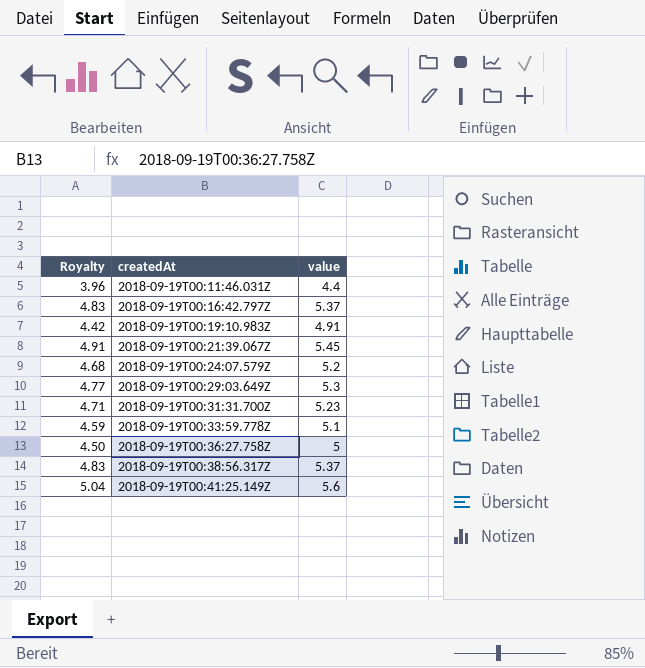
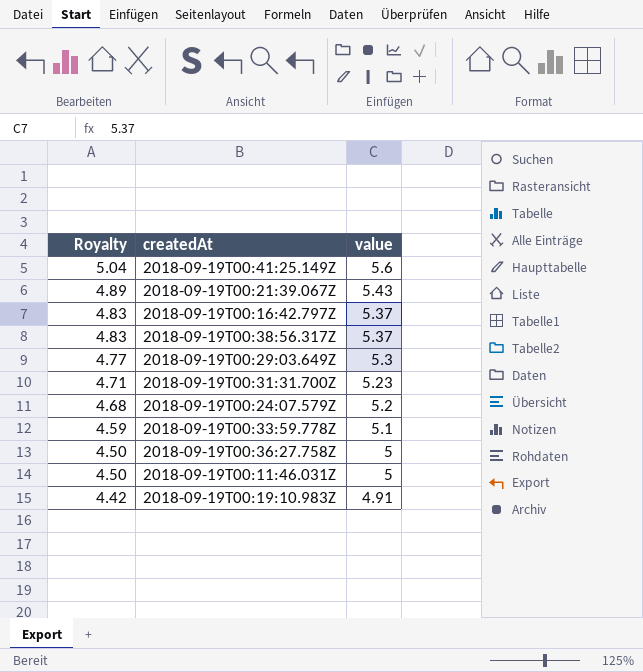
row order: createdAt ascending -> Royalty descending
2018-09-19T00:21:39.067Z | Royalty: 4.91 -> 4.89
2018-09-19T00:21:39.067Z | value: 5.45 -> 5.43
2018-09-19T00:11:46.031Z | Royalty: 3.96 -> 4.50
2018-09-19T00:11:46.031Z | value: 4.4 -> 5

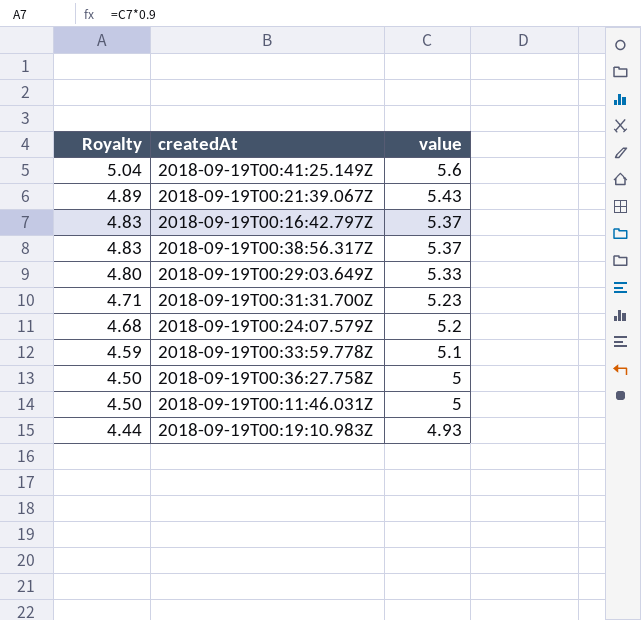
2018-09-19T00:29:03.649Z | Royalty: 4.77 -> 4.80
2018-09-19T00:29:03.649Z | value: 5.3 -> 5.33
2018-09-19T00:19:10.983Z | Royalty: 4.42 -> 4.44
2018-09-19T00:19:10.983Z | value: 4.91 -> 4.93

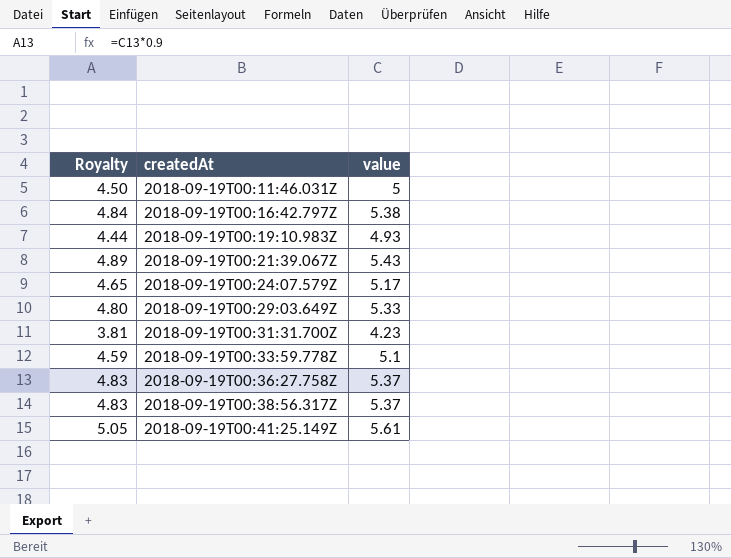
row order: Royalty descending -> createdAt ascending
2018-09-19T00:16:42.797Z | Royalty: 4.83 -> 4.84
2018-09-19T00:16:42.797Z | value: 5.37 -> 5.38
2018-09-19T00:24:07.579Z | Royalty: 4.68 -> 4.65
2018-09-19T00:24:07.579Z | value: 5.2 -> 5.17
2018-09-19T00:31:31.700Z | Royalty: 4.71 -> 3.81
2018-09-19T00:31:31.700Z | value: 5.23 -> 4.23
2018-09-19T00:36:27.758Z | Royalty: 4.50 -> 4.83
2018-09-19T00:36:27.758Z | value: 5 -> 5.37
2018-09-19T00:41:25.149Z | Royalty: 5.04 -> 5.05
2018-09-19T00:41:25.149Z | value: 5.6 -> 5.61

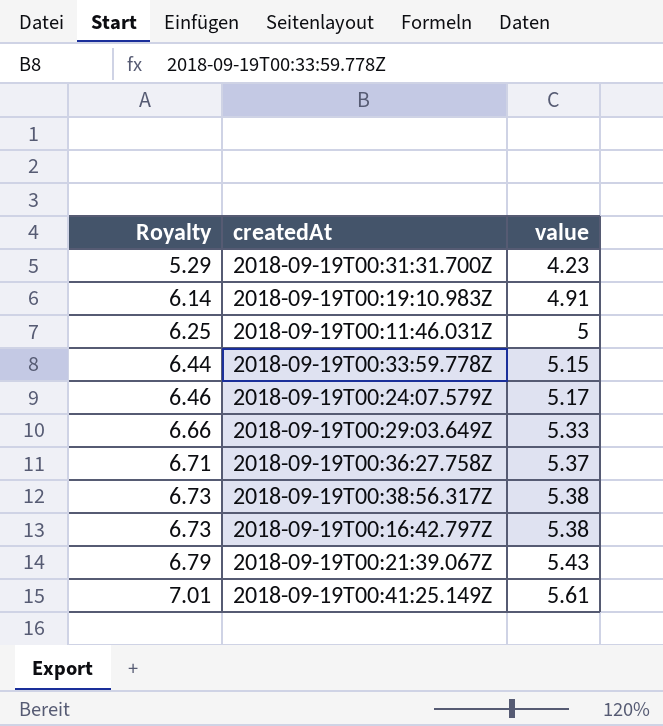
row order: createdAt ascending -> Royalty ascending
column Royalty | formula: [value] * 0.9 -> [value] * 1.25
2018-09-19T00:19:10.983Z | value: 4.93 -> 4.91
2018-09-19T00:33:59.778Z | value: 5.1 -> 5.15
2018-09-19T00:38:56.317Z | value: 5.37 -> 5.38

